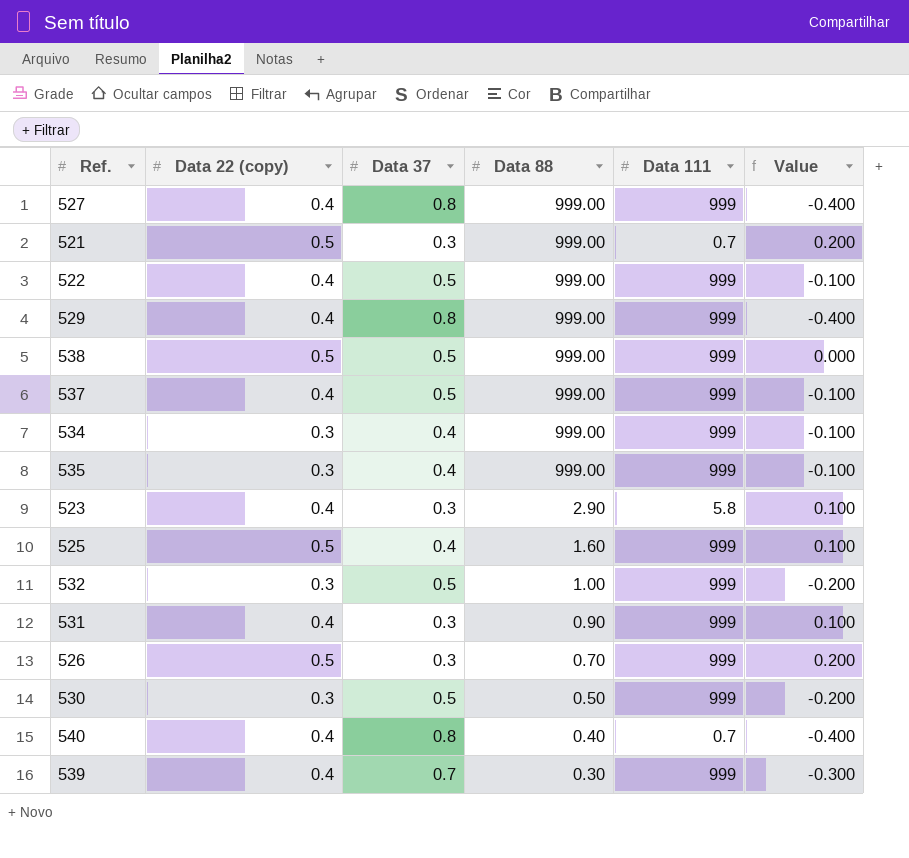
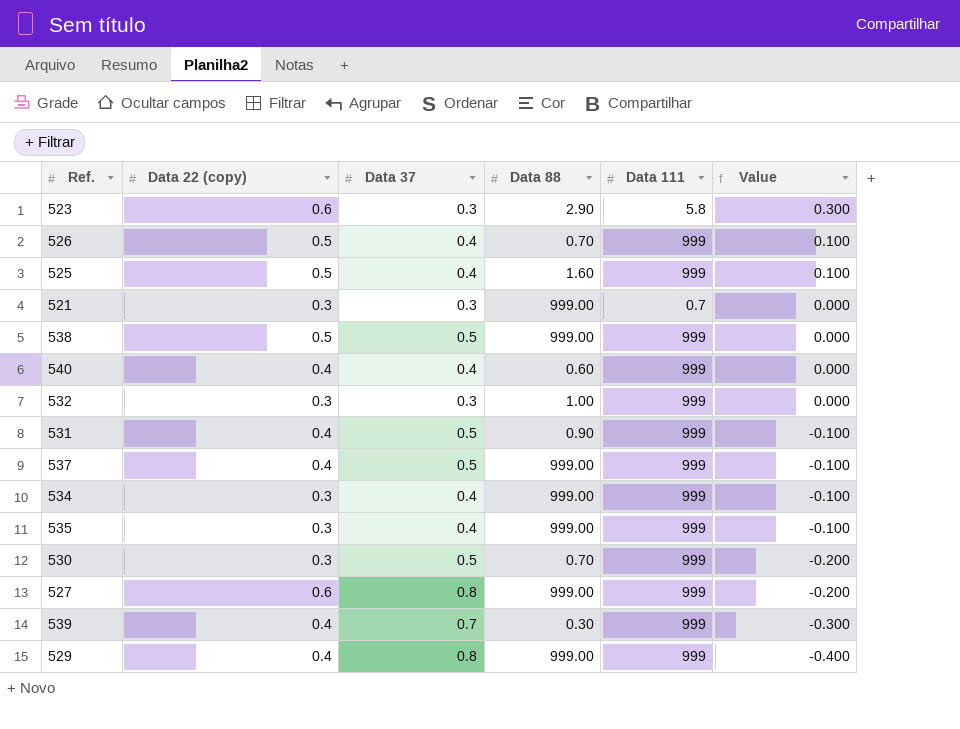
row order: Data 88 descending -> Value descending
row 522: 0.4 | 0.5 | 999.00 | 999 | -0.100 -> none
523 | Data 22 (copy): 0.4 -> 0.6
523 | Value: 0.100 -> 0.300
526 | Data 37: 0.3 -> 0.4
526 | Value: 0.200 -> 0.100
521 | Data 22 (copy): 0.5 -> 0.3
521 | Value: 0.200 -> 0.000
540 | Data 37: 0.8 -> 0.4
540 | Data 88: 0.40 -> 0.60
540 | Data 111: 0.7 -> 999
540 | Value: -0.400 -> 0.000
532 | Data 37: 0.5 -> 0.3
532 | Value: -0.200 -> 0.000
531 | Data 37: 0.3 -> 0.5
531 | Value: 0.100 -> -0.100
530 | Data 88: 0.50 -> 0.70
527 | Data 22 (copy): 0.4 -> 0.6
527 | Value: -0.400 -> -0.200

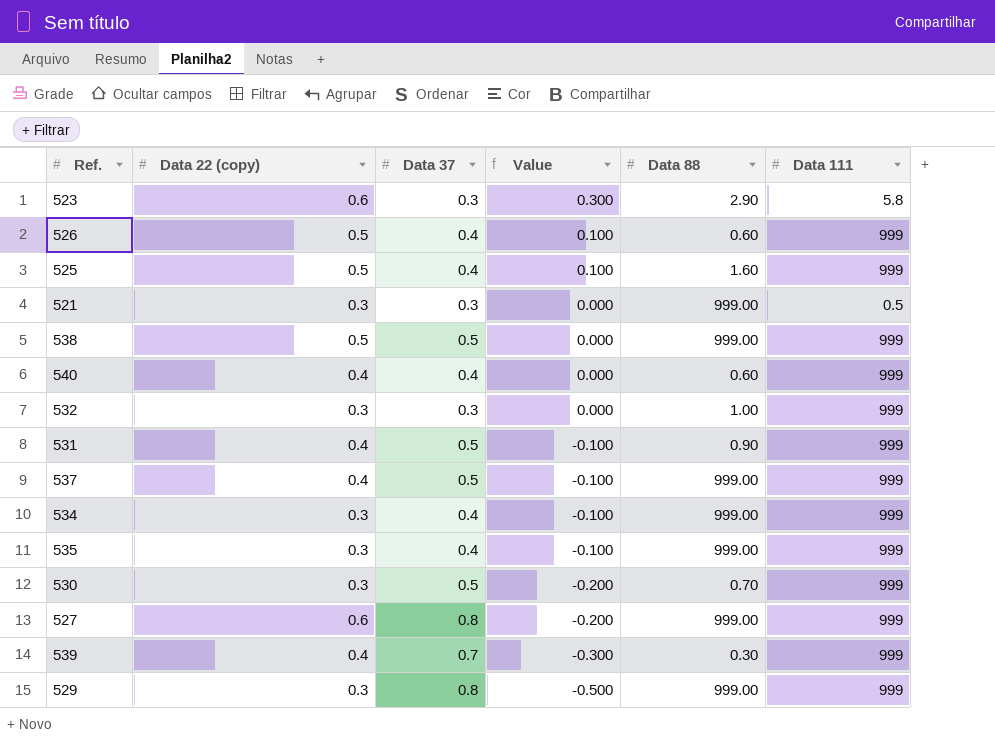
column Value | position: 6 -> 4
526 | Data 88: 0.70 -> 0.60
521 | Data 111: 0.7 -> 0.5
529 | Data 22 (copy): 0.4 -> 0.3
529 | Value: -0.400 -> -0.500

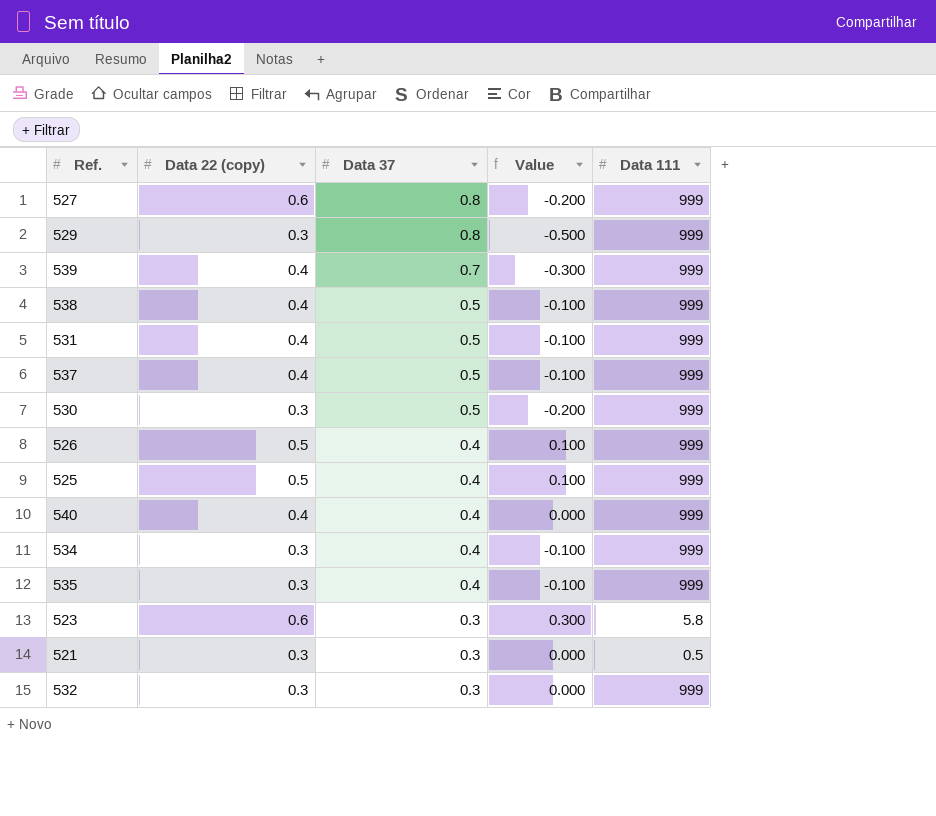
row order: Value descending -> Data 37 descending
column Data 88 | position: 5 -> none
538 | Data 22 (copy): 0.5 -> 0.4
538 | Value: 0.000 -> -0.100

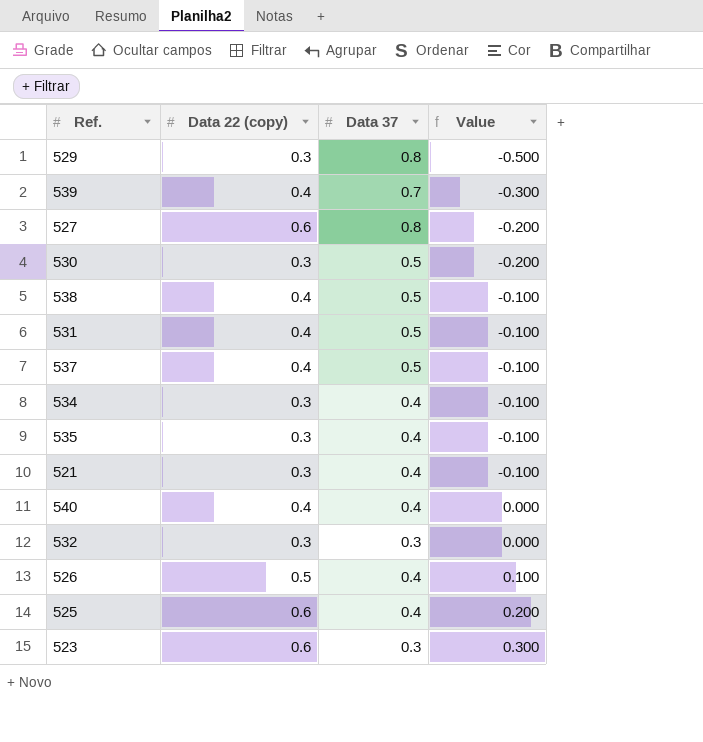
row order: Data 37 descending -> Value ascending
column Data 111 | position: 5 -> none
521 | Data 37: 0.3 -> 0.4
521 | Value: 0.000 -> -0.100
525 | Data 22 (copy): 0.5 -> 0.6
525 | Value: 0.100 -> 0.200

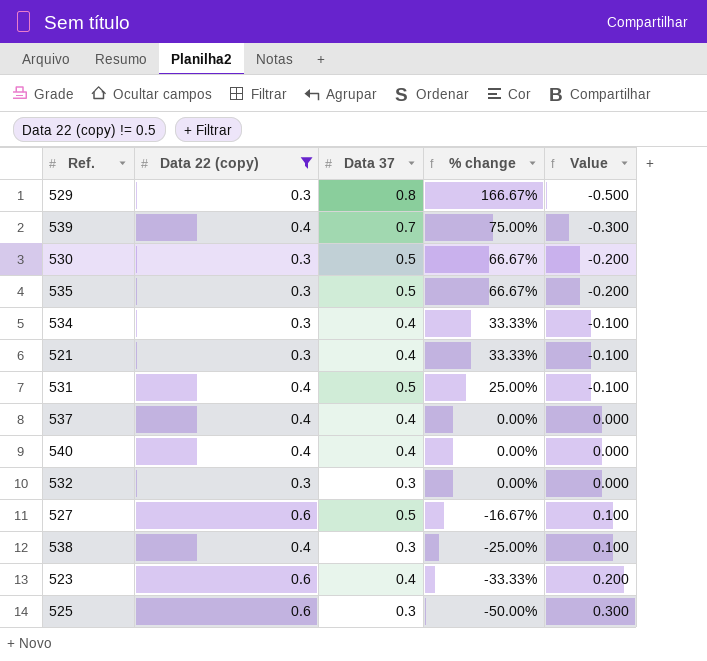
filter: none -> Data 22 (copy) != 0.5
row order: Value ascending -> % change descending
column % change | formula: none -> ([Data 37] - [Data 22 (copy)]) / [Data 22 (copy)]
535 | Data 37: 0.4 -> 0.5
535 | Value: -0.100 -> -0.200
537 | Data 37: 0.5 -> 0.4
537 | Value: -0.100 -> 0.000
527 | Data 37: 0.8 -> 0.5
527 | Value: -0.200 -> 0.100
538 | Data 37: 0.5 -> 0.3
538 | Value: -0.100 -> 0.100
523 | Data 37: 0.3 -> 0.4
523 | Value: 0.300 -> 0.200
525 | Data 37: 0.4 -> 0.3
525 | Value: 0.200 -> 0.300

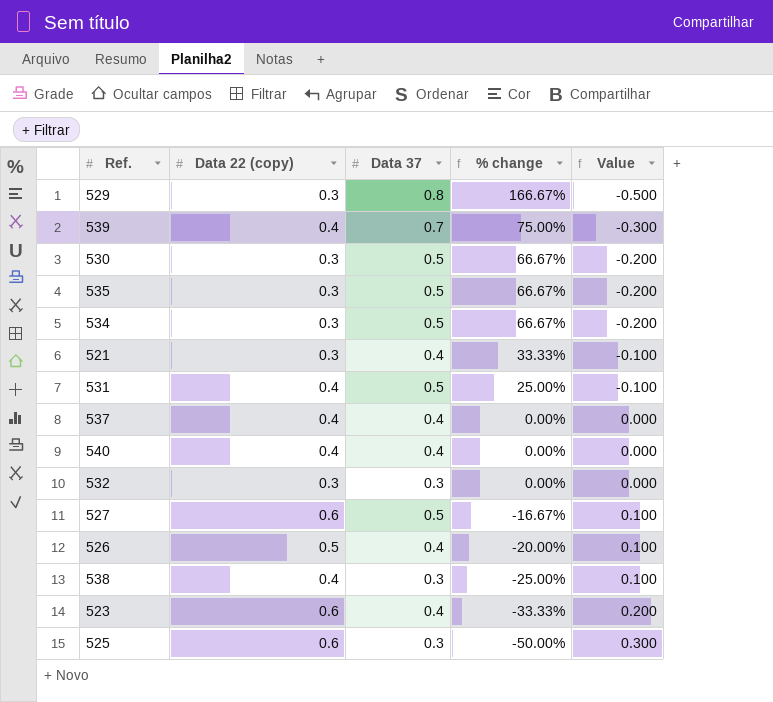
filter: Data 22 (copy) != 0.5 -> none
534 | Data 37: 0.4 -> 0.5
534 | % change: 33.33% -> 66.67%
534 | Value: -0.100 -> -0.200

